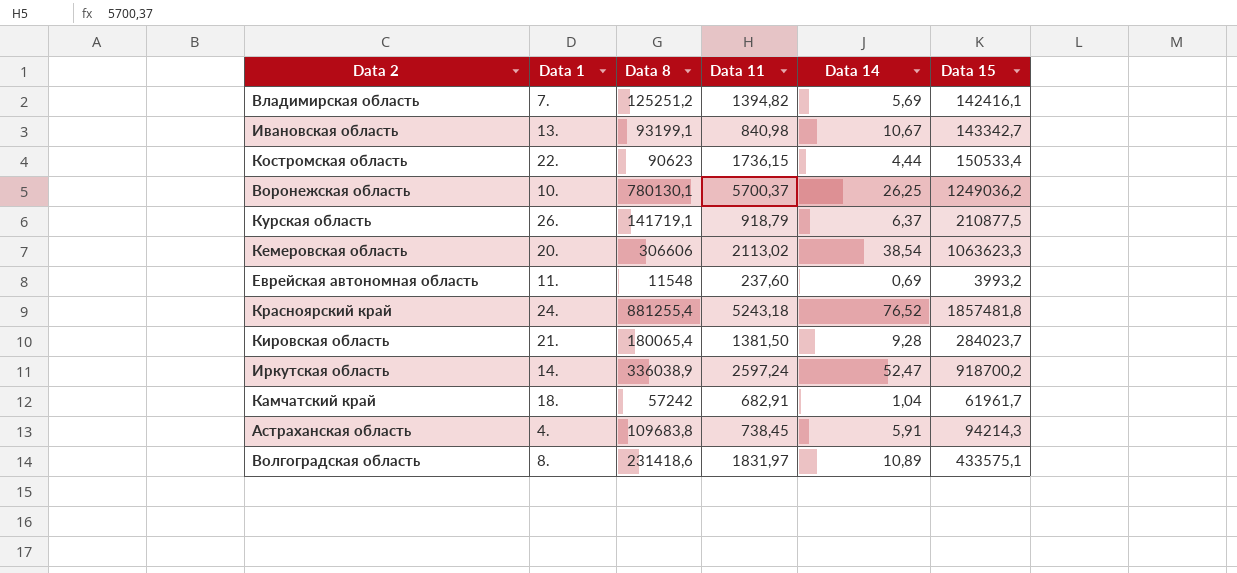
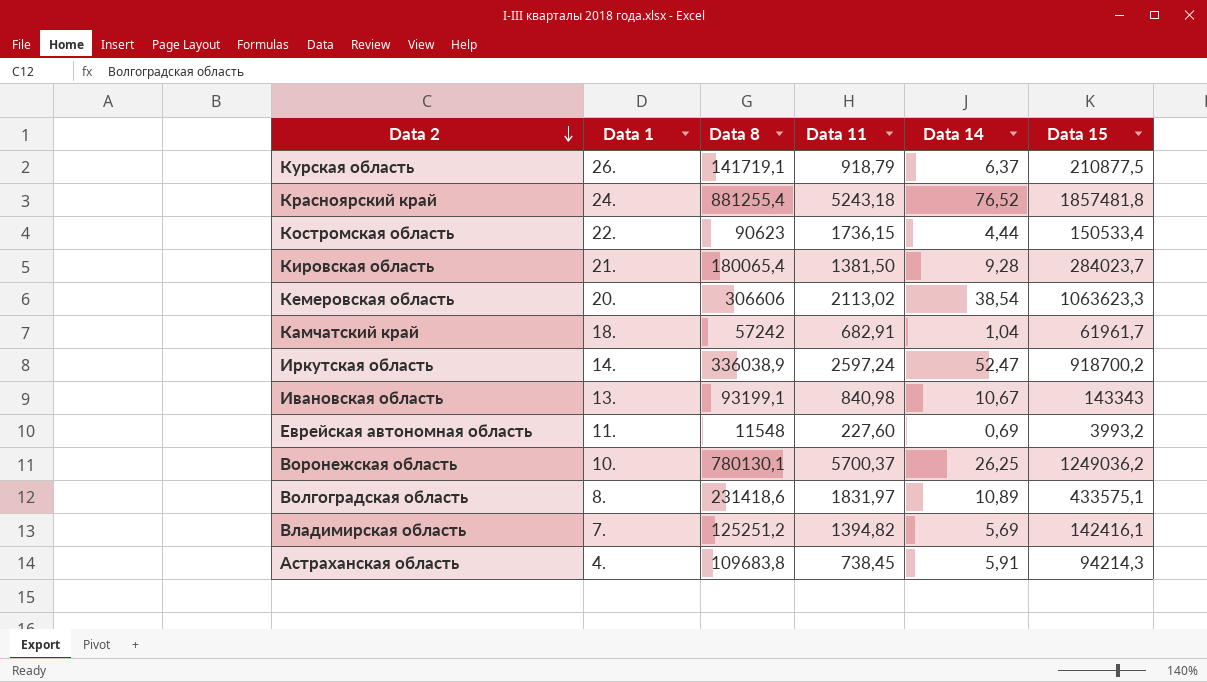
row order: none -> Data 2 descending
Ивановская область | Data 15: 143342,7 -> 143343
Еврейская автономная область | Data 11: 237,60 -> 227,60

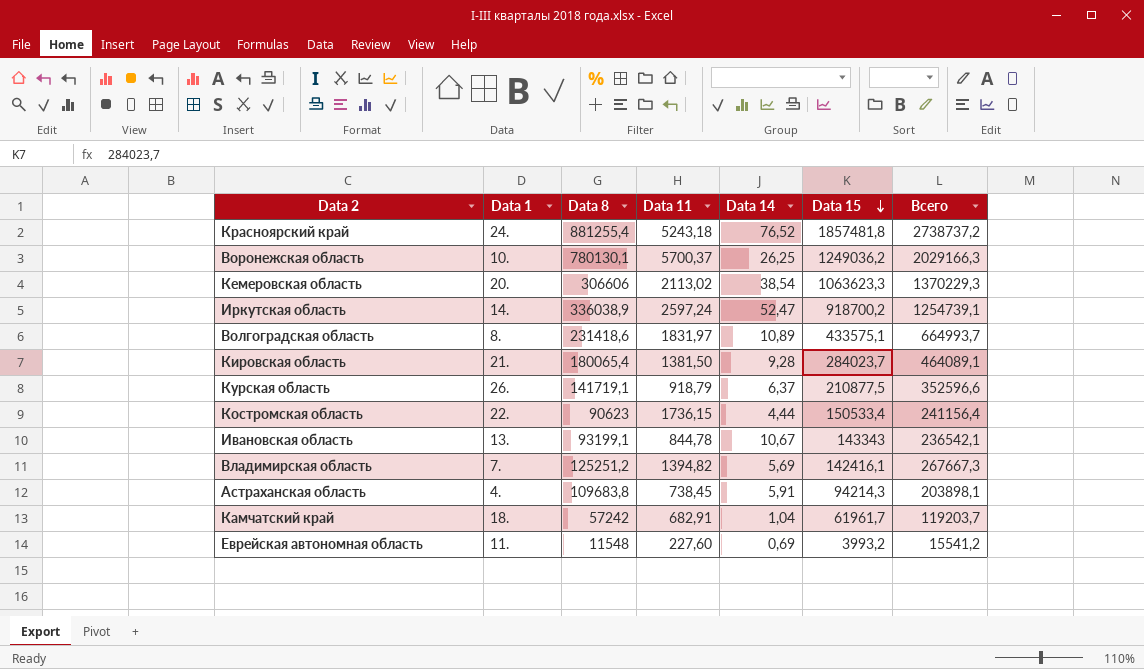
row order: Data 2 descending -> Data 15 descending
column Всего | formula: none -> [Data 8] + [Data 15]
Ивановская область | Data 11: 840,98 -> 844,78

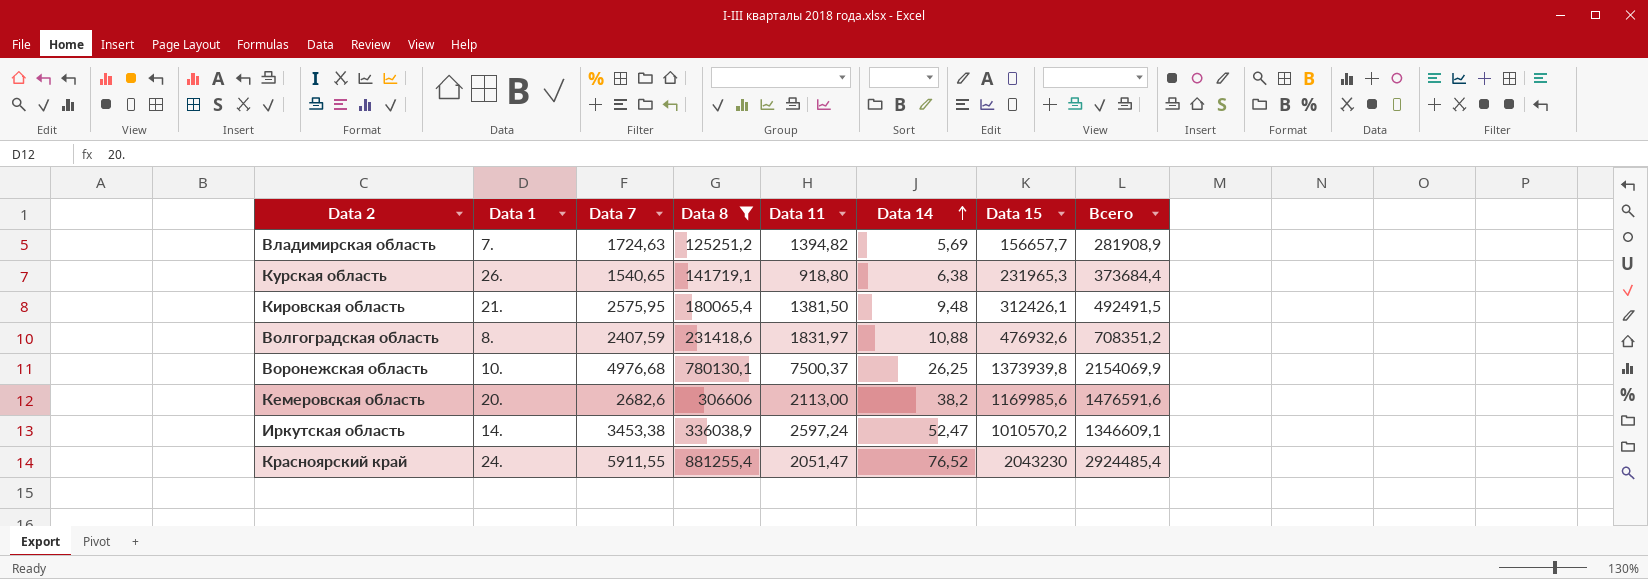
filter: none -> Data 8 >= 125251,2
row order: Data 15 descending -> Data 14 ascending
column Data 7 | position: none -> 3
Владимирская область | Data 15: 142416,1 -> 156657,7
Владимирская область | Всего: 267667,3 -> 281908,9
Курская область | Data 11: 918,79 -> 918,80
Курская область | Data 14: 6,37 -> 6,38
Курская область | Data 15: 210877,5 -> 231965,3
Курская область | Всего: 352596,6 -> 373684,4
Кировская область | Data 14: 9,28 -> 9,48
Кировская область | Data 15: 284023,7 -> 312426,1
Кировская область | Всего: 464089,1 -> 492491,5
Волгоградская область | Data 14: 10,89 -> 10,88
Волгоградская область | Data 15: 433575,1 -> 476932,6
Волгоградская область | Всего: 664993,7 -> 708351,2
Воронежская область | Data 11: 5700,37 -> 7500,37
Воронежская область | Data 15: 1249036,2 -> 1373939,8
Воронежская область | Всего: 2029166,3 -> 2154069,9
Кемеровская область | Data 11: 2113,02 -> 2113,00
Кемеровская область | Data 14: 38,54 -> 38,2
Кемеровская область | Data 15: 1063623,3 -> 1169985,6
Кемеровская область | Всего: 1370229,3 -> 1476591,6
Иркутская область | Data 15: 918700,2 -> 1010570,2
Иркутская область | Всего: 1254739,1 -> 1346609,1
Красноярский край | Data 11: 5243,18 -> 2051,47
Красноярский край | Data 15: 1857481,8 -> 2043230
Красноярский край | Всего: 2738737,2 -> 2924485,4

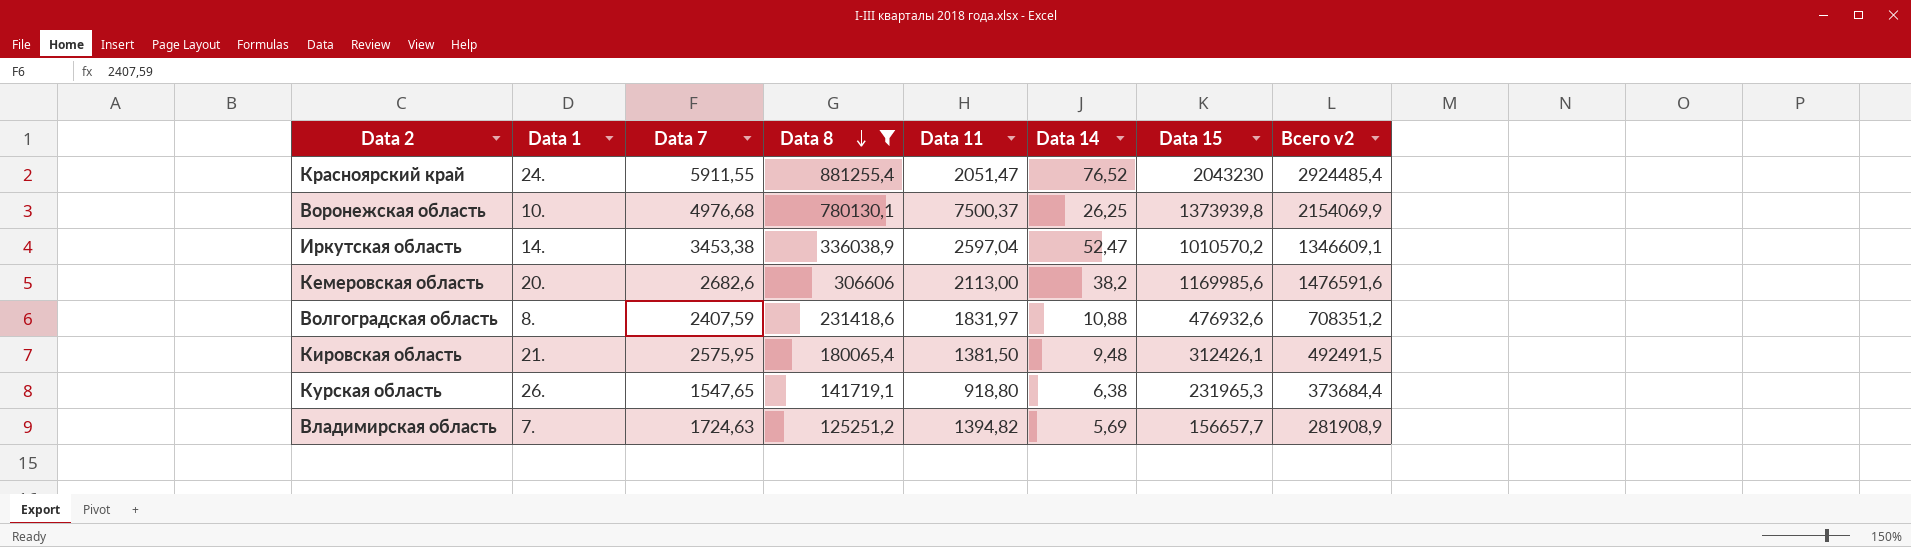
row order: Data 14 ascending -> Data 8 descending
column name: Всего -> Всего v2
Иркутская область | Data 11: 2597,24 -> 2597,04
Курская область | Data 7: 1540,65 -> 1547,65

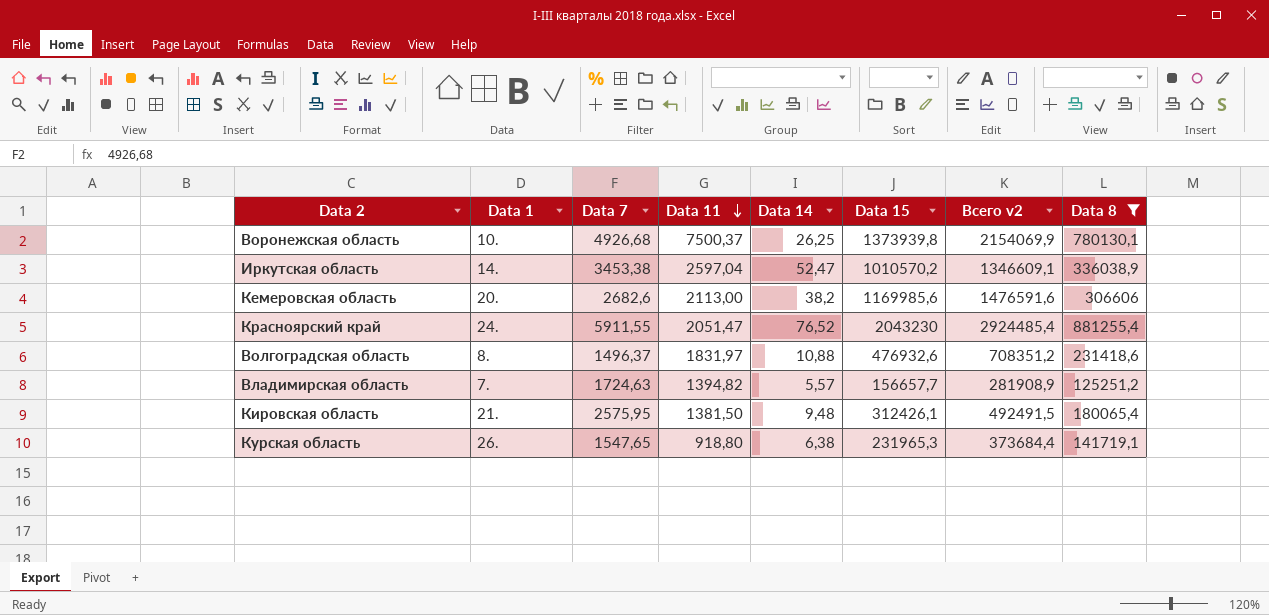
row order: Data 8 descending -> Data 11 descending
column Data 8 | position: 4 -> 8
Воронежская область | Data 7: 4976,68 -> 4926,68
Волгоградская область | Data 7: 2407,59 -> 1496,37
Владимирская область | Data 14: 5,69 -> 5,57

